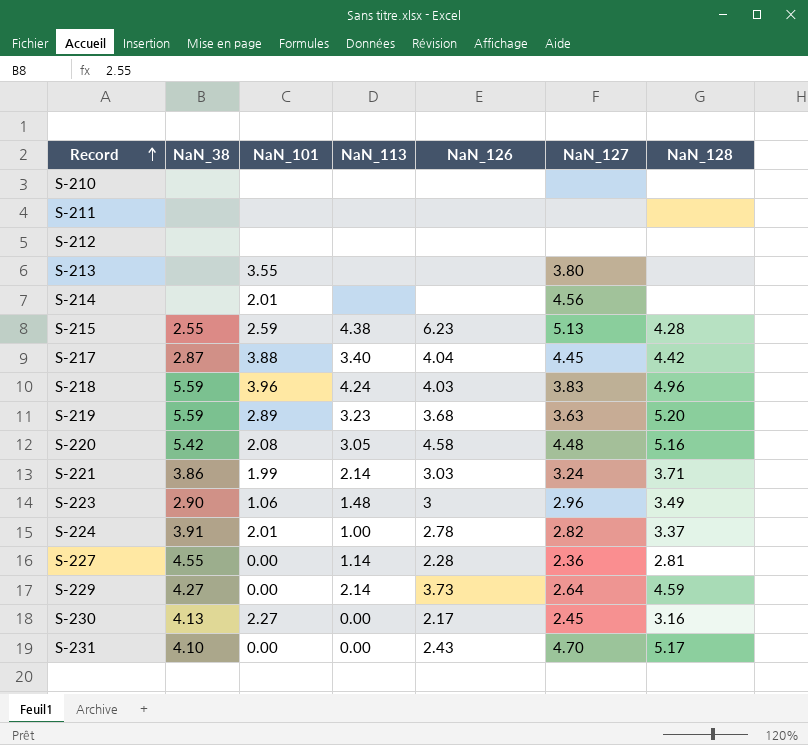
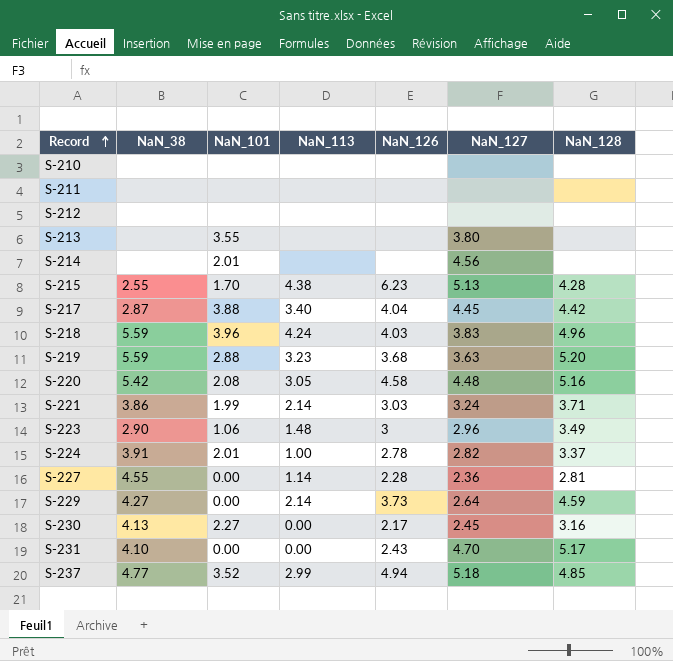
S-215 | NaN_101: 2.59 -> 1.70
S-219 | NaN_101: 2.89 -> 2.88
row S-237: none -> 4.77 | 3.52 | 2.99 | 4.94 | 5.18 | 4.85

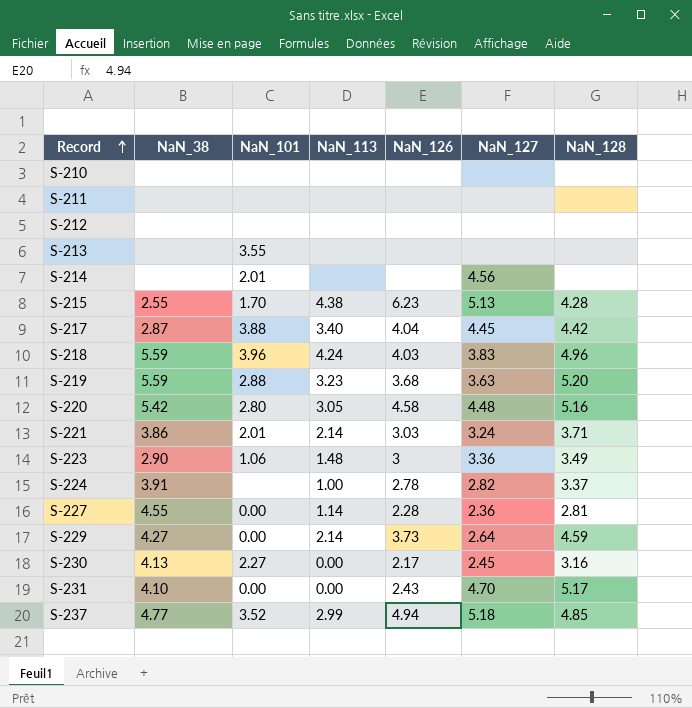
S-213 | NaN_127: 3.80 -> none
S-220 | NaN_101: 2.08 -> 2.80
S-221 | NaN_101: 1.99 -> 2.01
S-223 | NaN_127: 2.96 -> 3.36
S-224 | NaN_101: 2.01 -> none

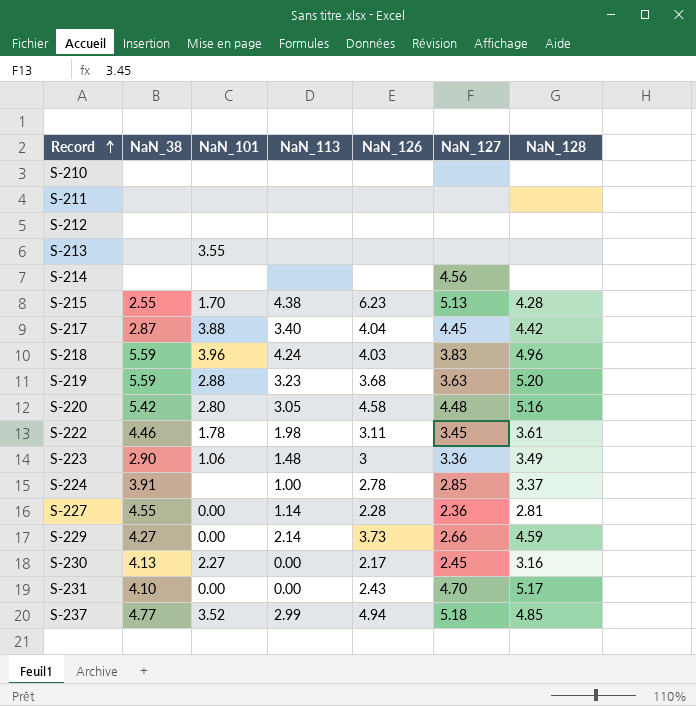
row S-221: 3.86 | 2.01 | 2.14 | 3.03 | 3.24 | 3.71 -> none
S-214 | NaN_101: 2.01 -> none
row S-222: none -> 4.46 | 1.78 | 1.98 | 3.11 | 3.45 | 3.61
S-224 | NaN_127: 2.82 -> 2.85
S-229 | NaN_127: 2.64 -> 2.66

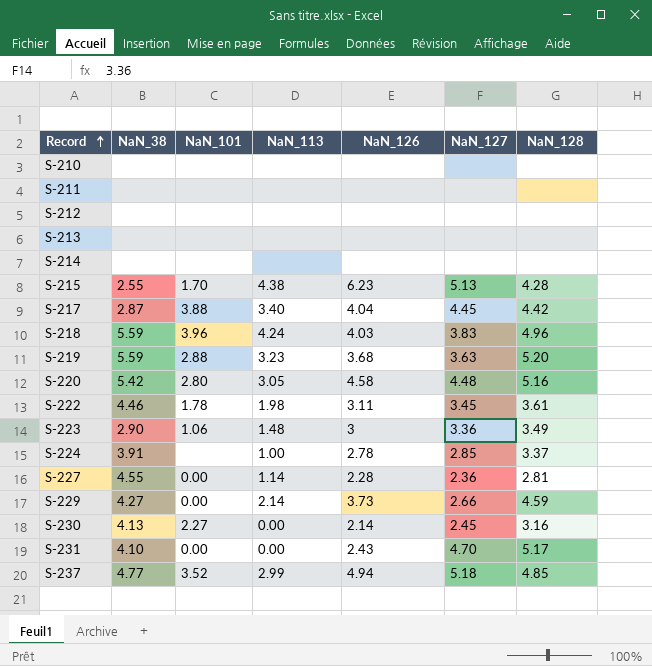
S-213 | NaN_101: 3.55 -> none
S-214 | NaN_127: 4.56 -> none
S-230 | NaN_126: 2.17 -> 2.14

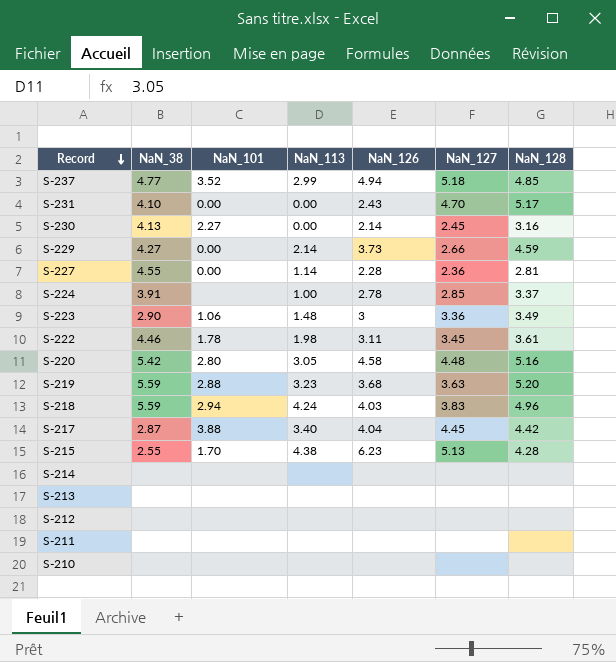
row order: Record ascending -> Record descending
S-218 | NaN_101: 3.96 -> 2.94

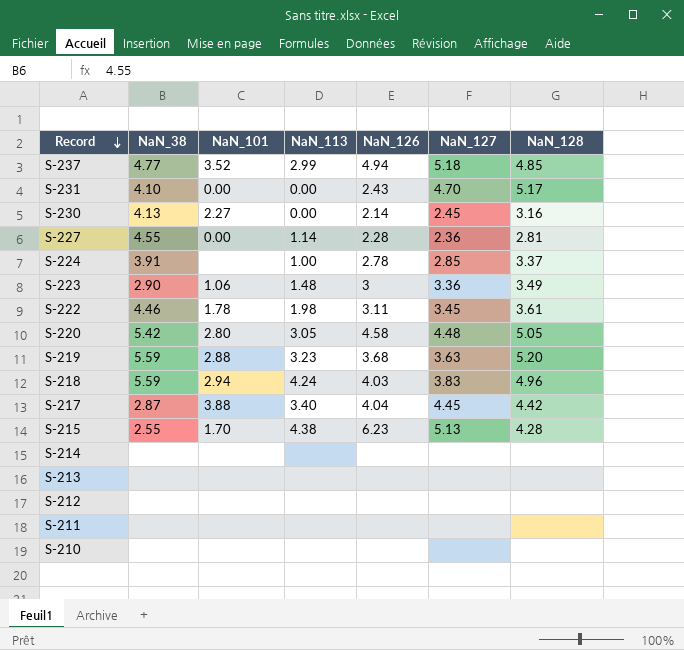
row S-229: 4.27 | 0.00 | 2.14 | 3.73 | 2.66 | 4.59 -> none
S-220 | NaN_128: 5.16 -> 5.05

